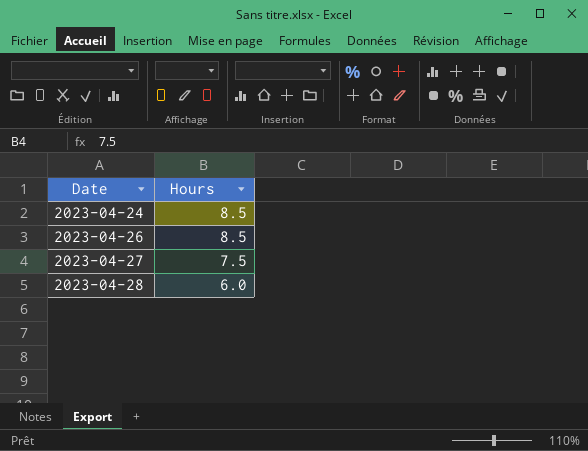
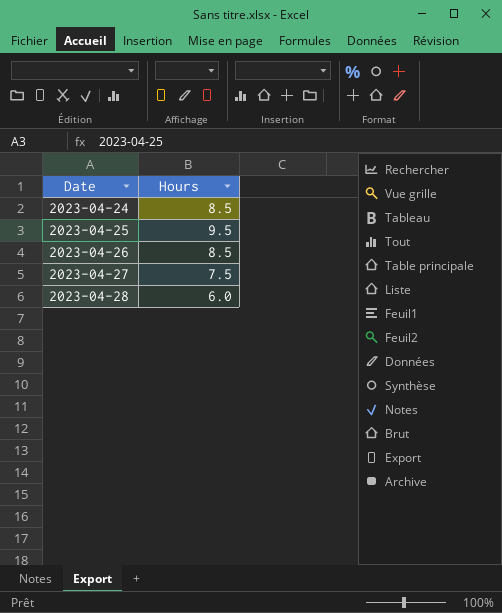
row 2023-04-25: none -> 9.5

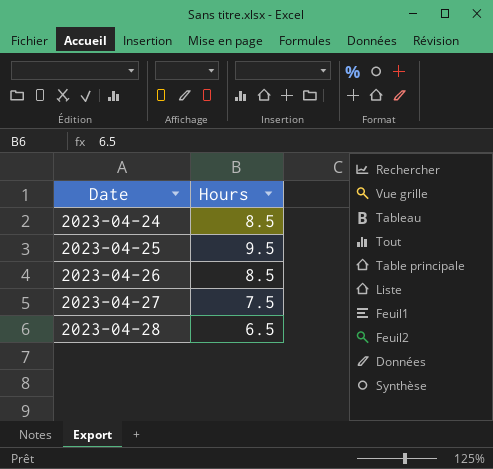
2023-04-28 | Hours: 6.0 -> 6.5

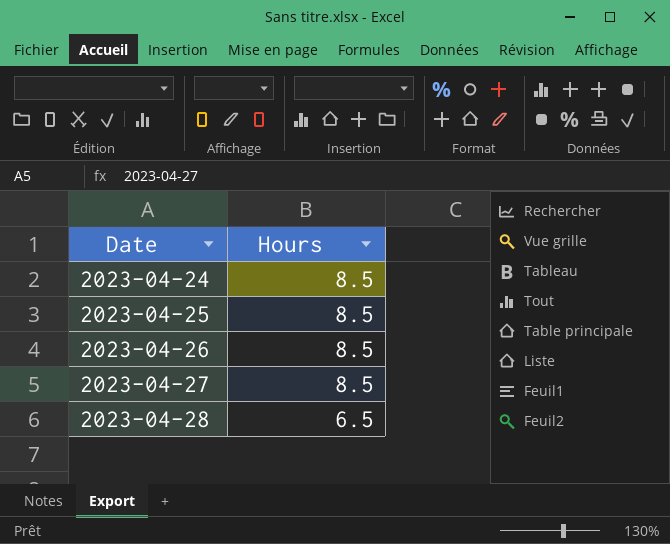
2023-04-25 | Hours: 9.5 -> 8.5
2023-04-27 | Hours: 7.5 -> 8.5

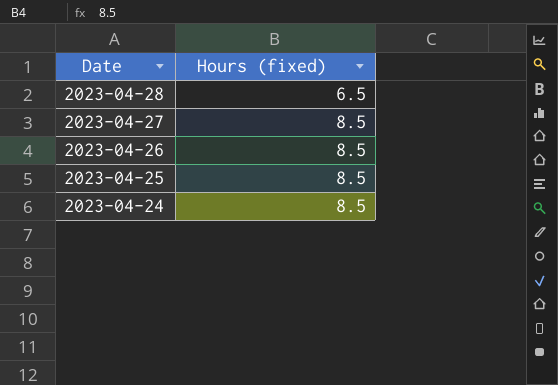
row order: Date ascending -> Date descending
column name: Hours -> Hours (fixed)

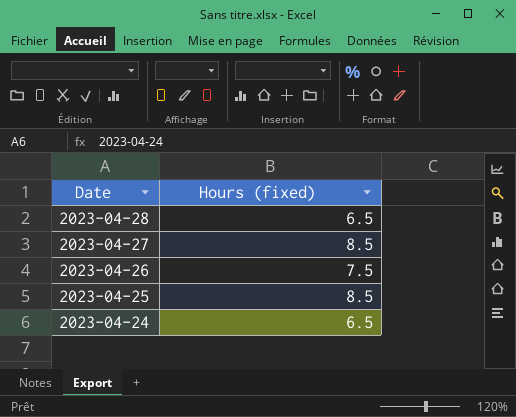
2023-04-26 | Hours (fixed): 8.5 -> 7.5
2023-04-24 | Hours (fixed): 8.5 -> 6.5

